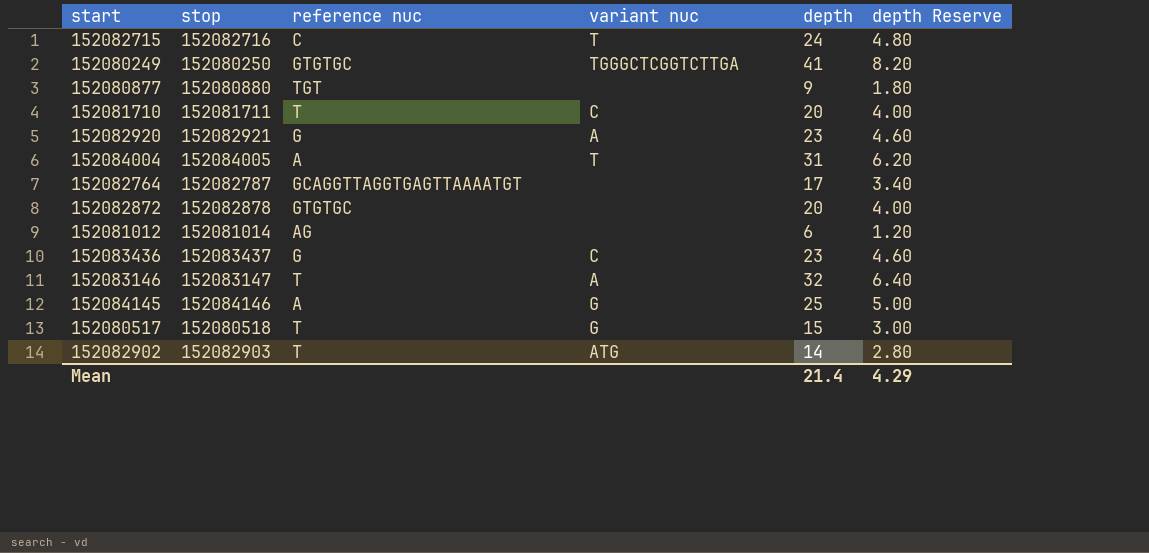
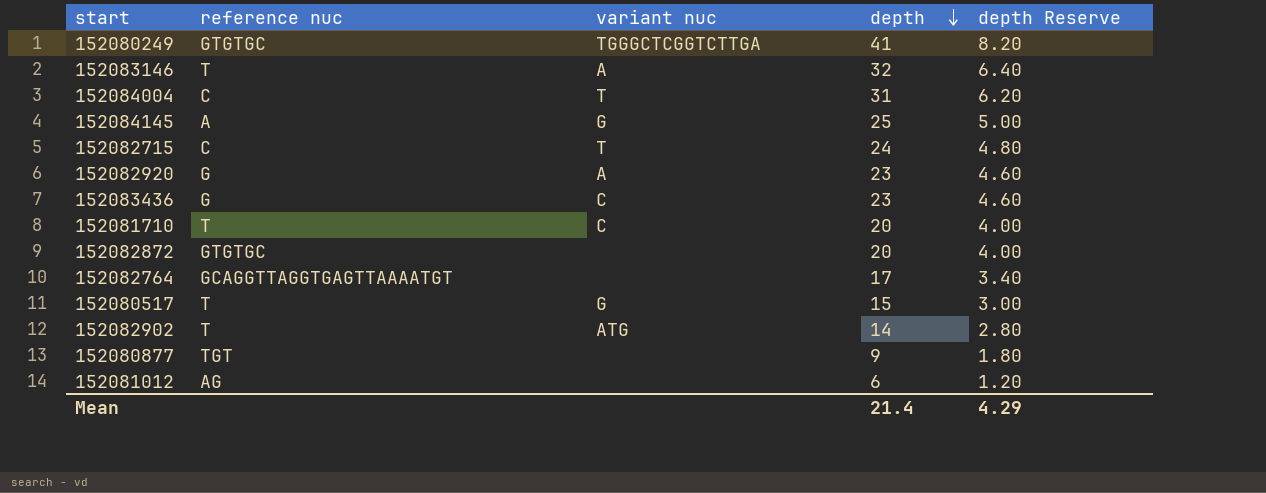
row order: none -> depth descending
column stop | position: 2 -> none
152084004 | reference nuc: A -> C

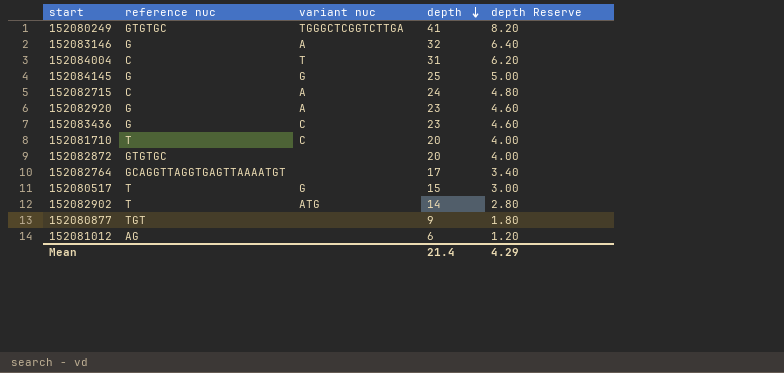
152083146 | reference nuc: T -> G
152084145 | reference nuc: A -> G
152082715 | variant nuc: T -> A

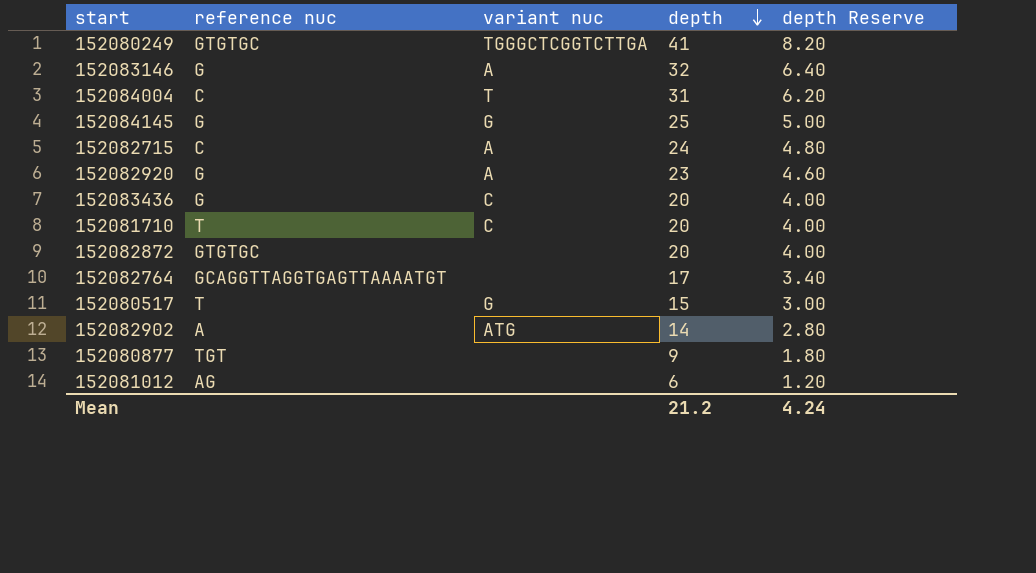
152083436 | depth: 23 -> 20
152083436 | depth Reserve: 4.60 -> 4.00
152082902 | reference nuc: T -> A
Mean | depth: 21.4 -> 21.2
Mean | depth Reserve: 4.29 -> 4.24

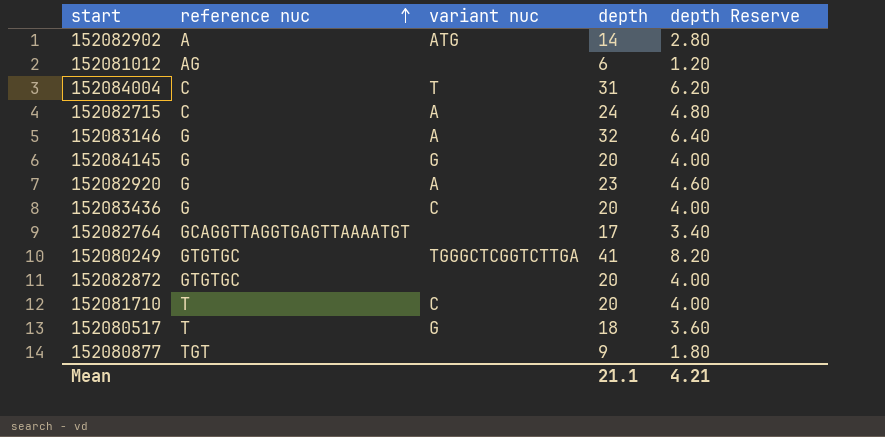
row order: depth descending -> reference nuc ascending
152084145 | depth: 25 -> 20
152084145 | depth Reserve: 5.00 -> 4.00
152080517 | depth: 15 -> 18
152080517 | depth Reserve: 3.00 -> 3.60
Mean | depth: 21.2 -> 21.1
Mean | depth Reserve: 4.24 -> 4.21

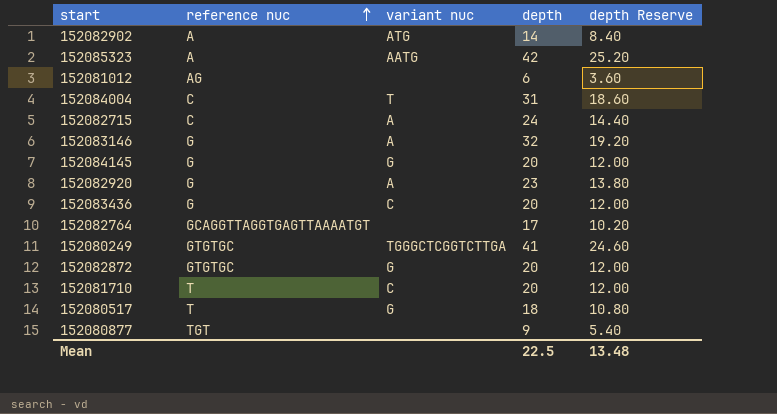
column depth Reserve | formula: [depth] * 0.2 -> [depth] * 0.6
row 152085323: none -> A | AATG | 42 | 25.20
152082872 | variant nuc: none -> G
Mean | depth: 21.1 -> 22.5
Mean | depth Reserve: 4.21 -> 13.48

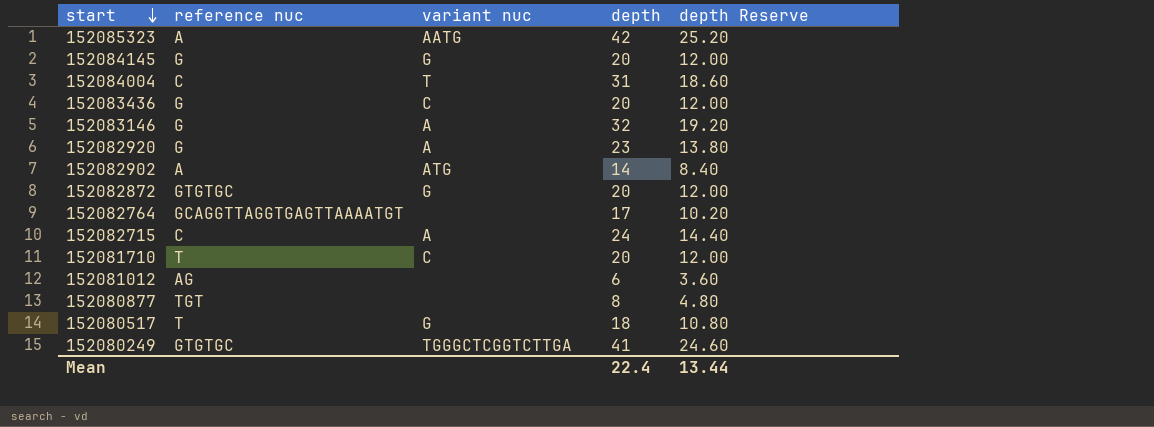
row order: reference nuc ascending -> start descending
152080877 | depth: 9 -> 8
152080877 | depth Reserve: 5.40 -> 4.80
Mean | depth: 22.5 -> 22.4
Mean | depth Reserve: 13.48 -> 13.44

